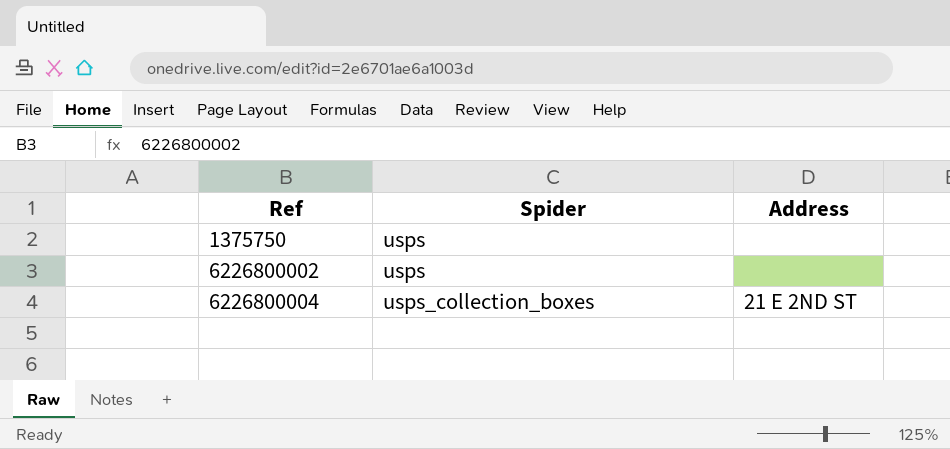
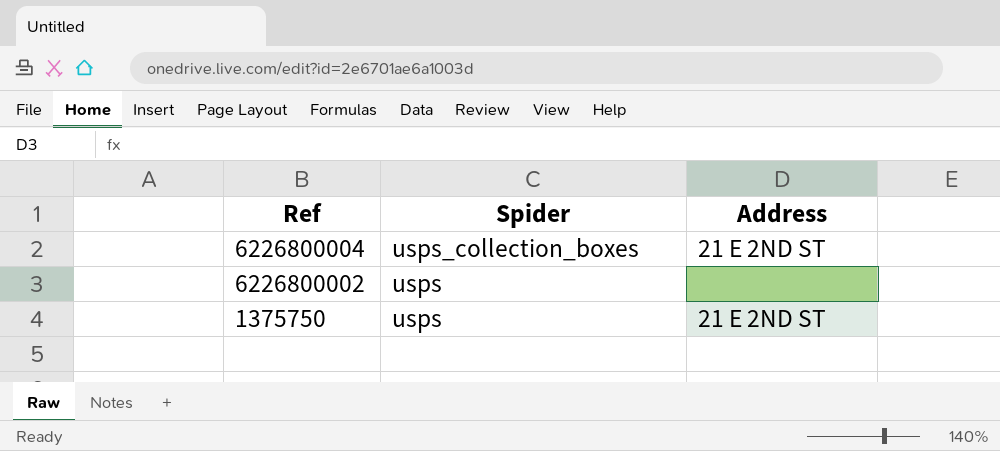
row order: Ref ascending -> Ref descending
1375750 | Address: none -> 21 E 2ND ST

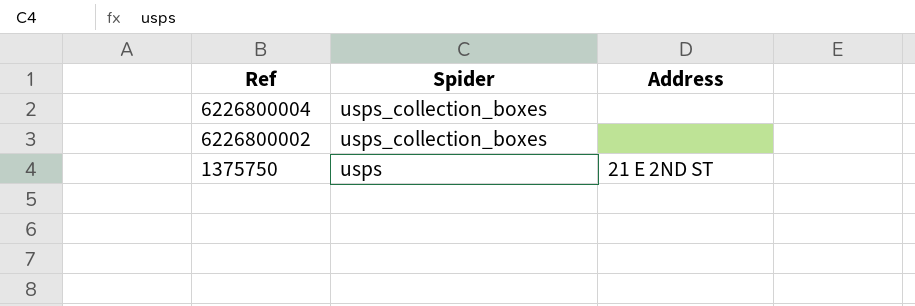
6226800004 | Address: 21 E 2ND ST -> none
6226800002 | Spider: usps -> usps_collection_boxes

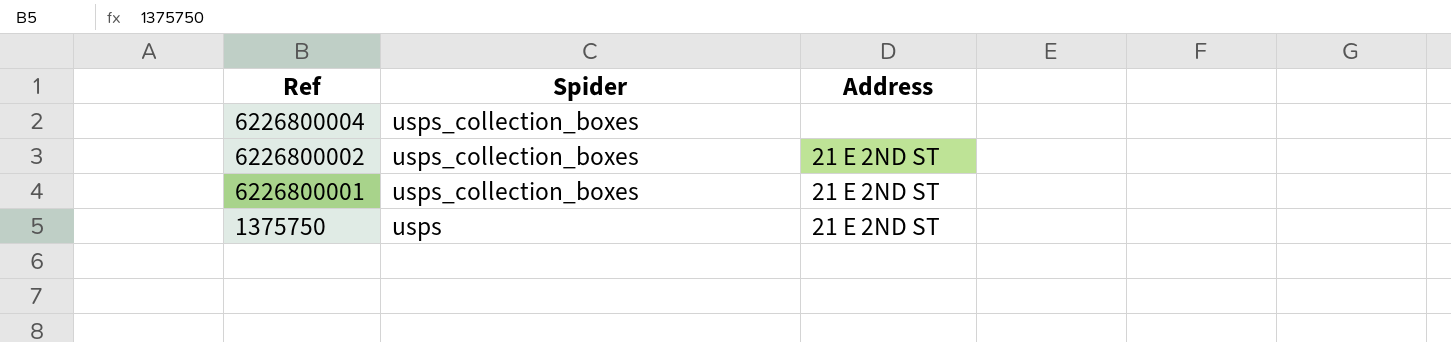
6226800002 | Address: none -> 21 E 2ND ST
row 6226800001: none -> usps_collection_boxes | 21 E 2ND ST

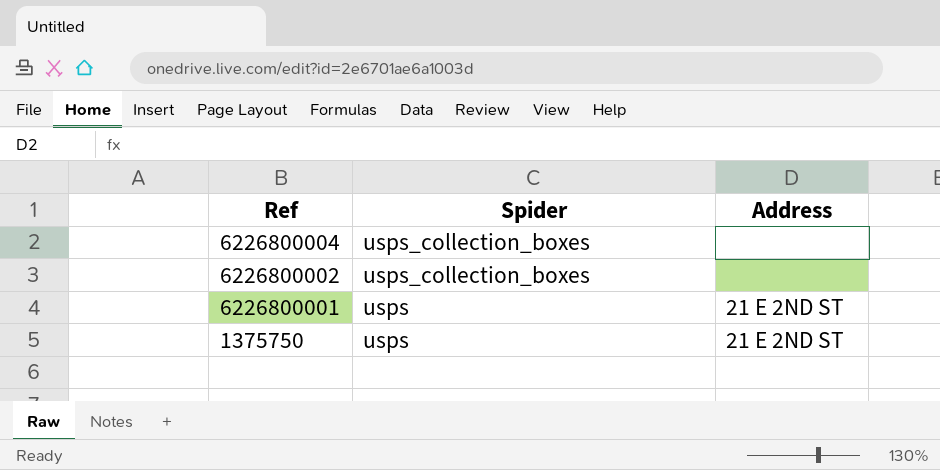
6226800002 | Address: 21 E 2ND ST -> none
6226800001 | Spider: usps_collection_boxes -> usps

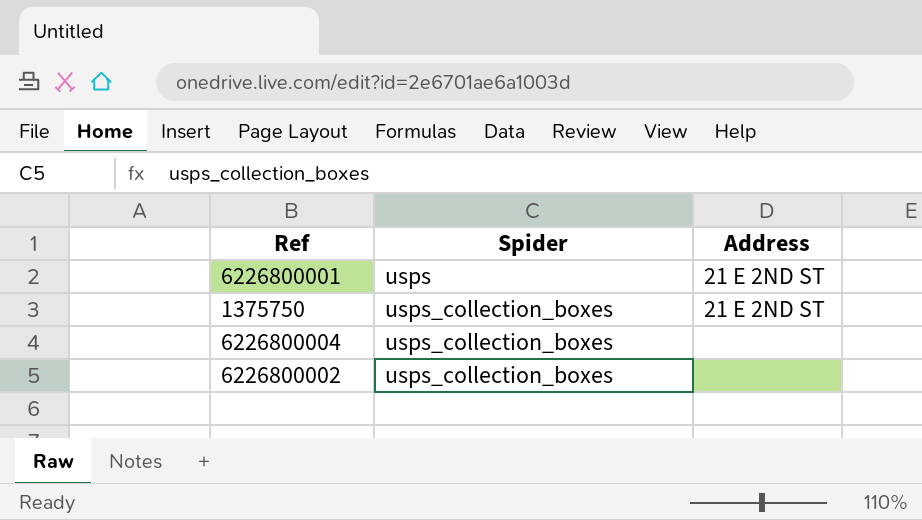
row order: Ref descending -> Spider ascending
1375750 | Spider: usps -> usps_collection_boxes

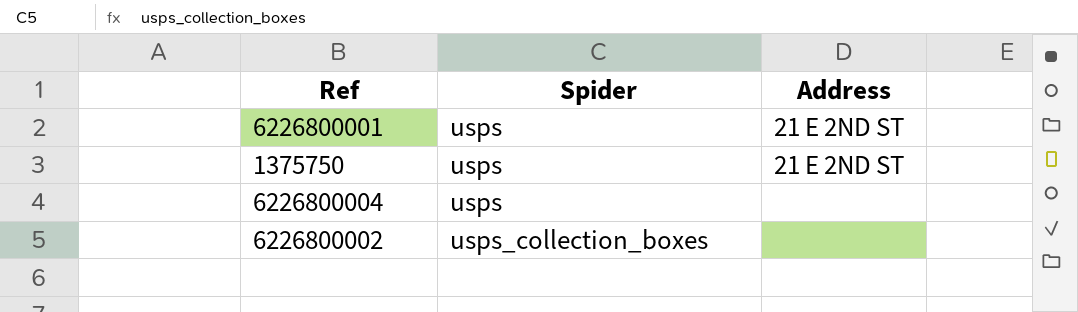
1375750 | Spider: usps_collection_boxes -> usps
6226800004 | Spider: usps_collection_boxes -> usps

